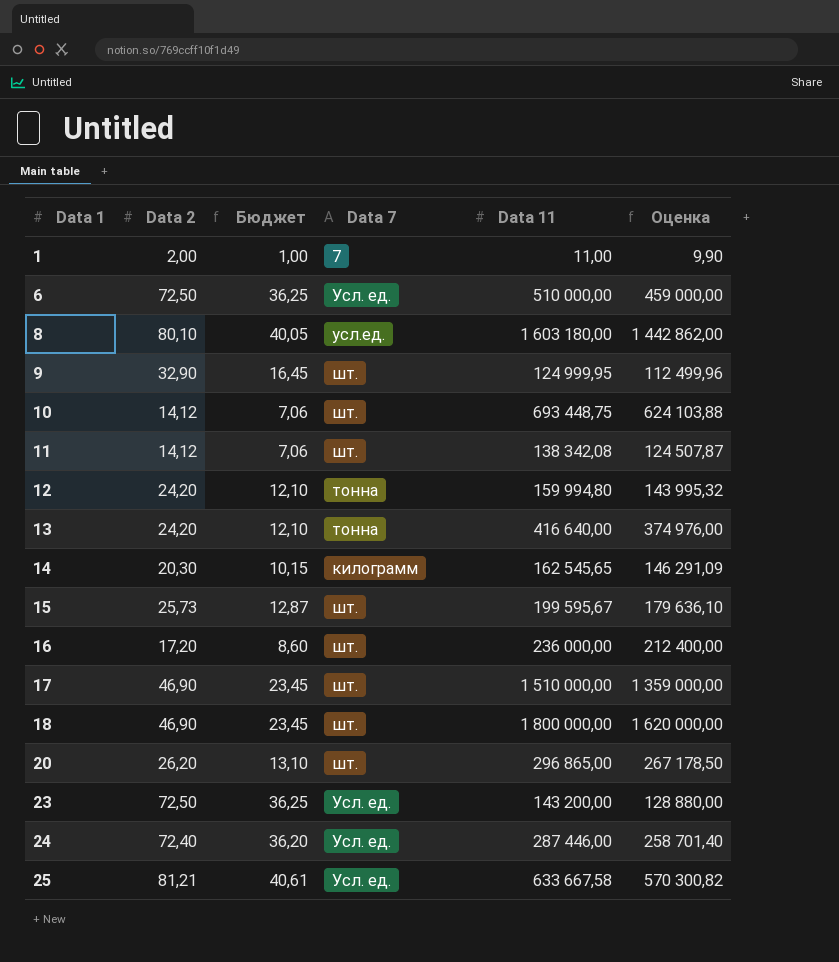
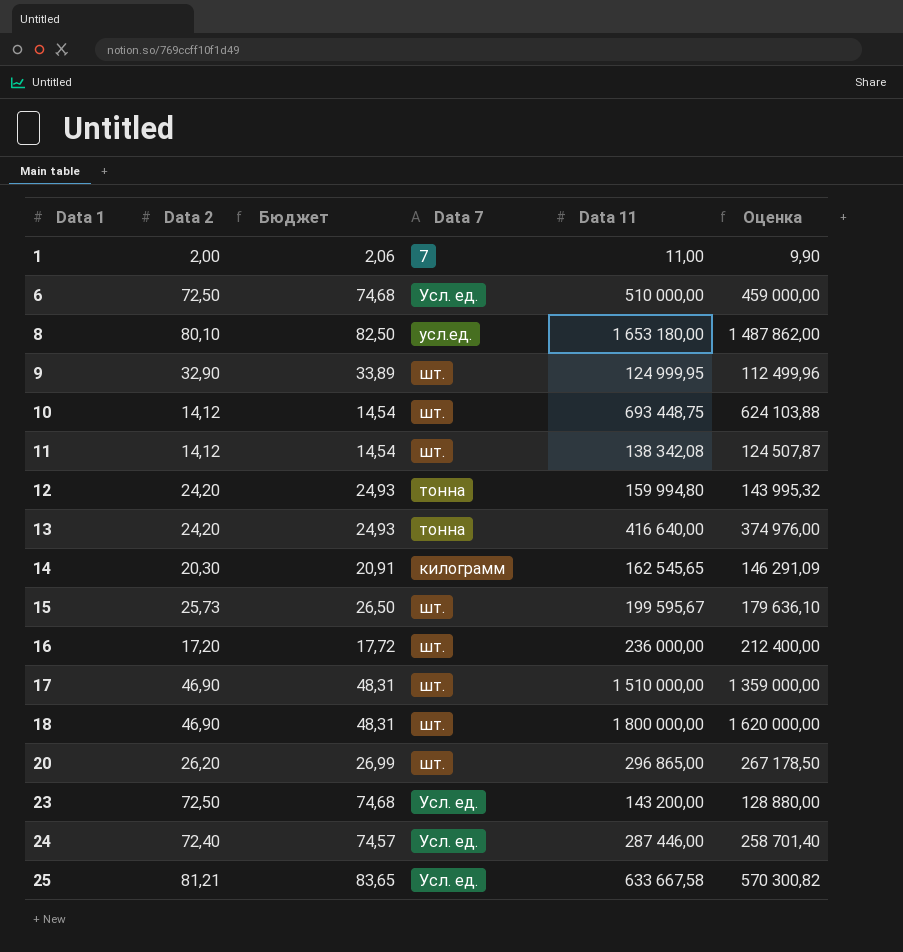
column Бюджет | formula: [Data 2] * 0,5 -> [Data 2] * 1,03
8 | Data 11: 1 603 180,00 -> 1 653 180,00
8 | Оценка: 1 442 862,00 -> 1 487 862,00

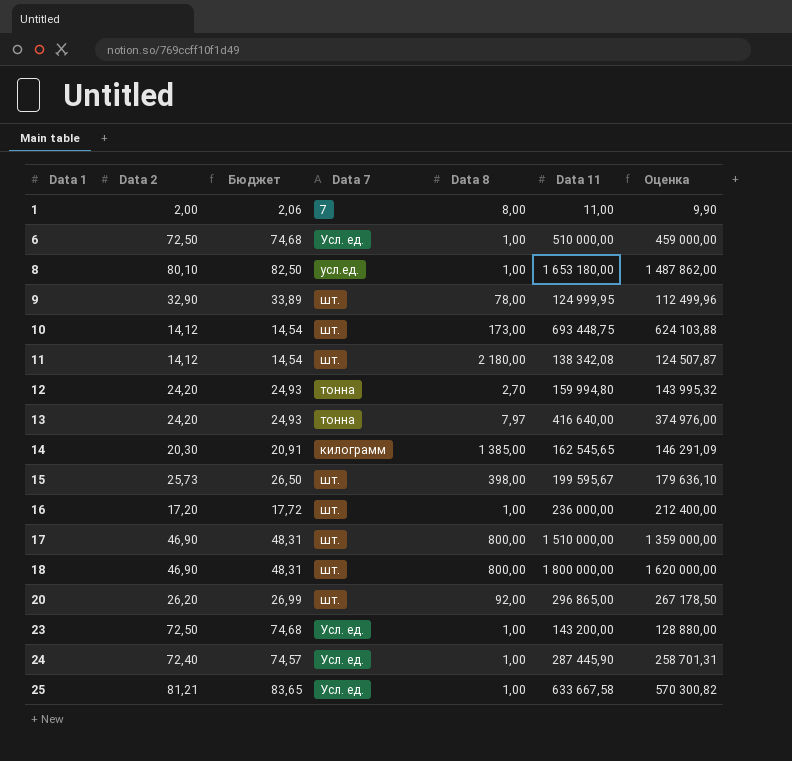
column Data 8 | position: none -> 5
24 | Data 11: 287 446,00 -> 287 445,90
24 | Оценка: 258 701,40 -> 258 701,31

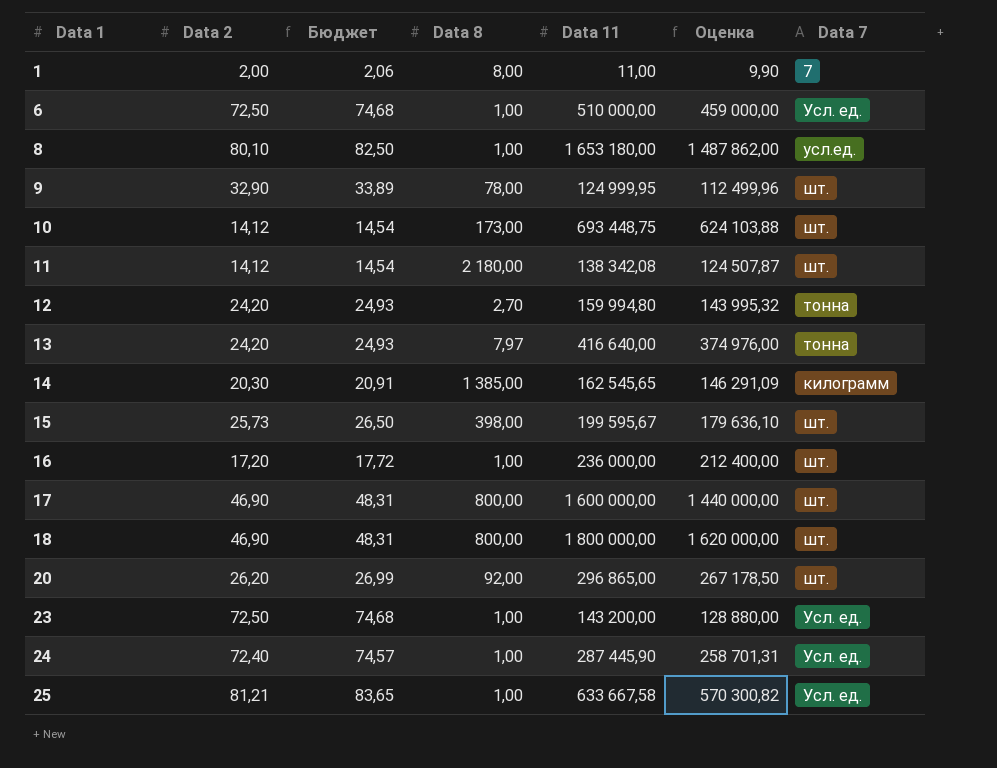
column Data 7 | position: 4 -> 7
17 | Data 11: 1 510 000,00 -> 1 600 000,00
17 | Оценка: 1 359 000,00 -> 1 440 000,00

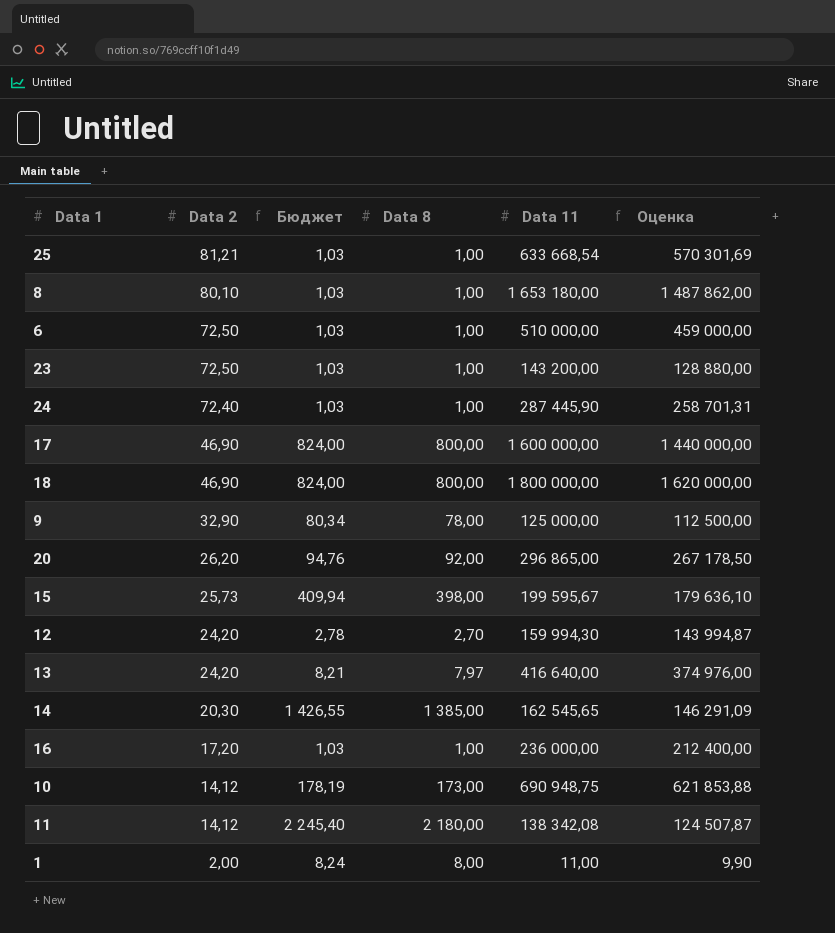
row order: Data 1 ascending -> Data 2 descending
column Data 7 | position: 7 -> none
column Бюджет | formula: [Data 2] * 1,03 -> [Data 8] * 1,03
25 | Data 11: 633 667,58 -> 633 668,54
25 | Оценка: 570 300,82 -> 570 301,69
9 | Data 11: 124 999,95 -> 125 000,00
9 | Оценка: 112 499,96 -> 112 500,00
12 | Data 11: 159 994,80 -> 159 994,30
12 | Оценка: 143 995,32 -> 143 994,87
10 | Data 11: 693 448,75 -> 690 948,75
10 | Оценка: 624 103,88 -> 621 853,88

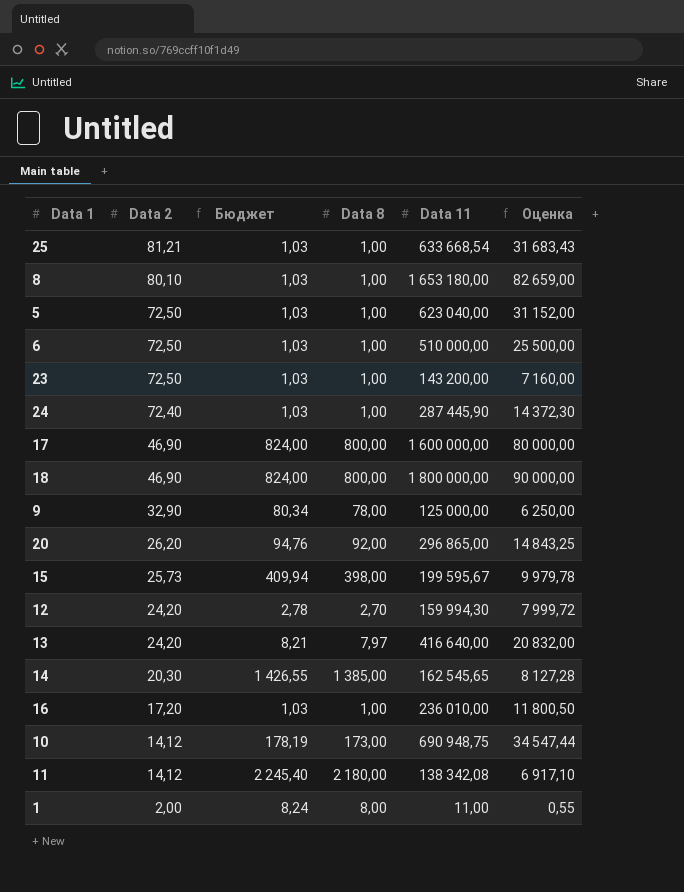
column Оценка | formula: [Data 11] * 0,9 -> [Data 11] * 0,05
row 5: none -> 72,50 | 1,03 | 1,00 | 623 040,00 | 31 152,00
16 | Data 11: 236 000,00 -> 236 010,00

